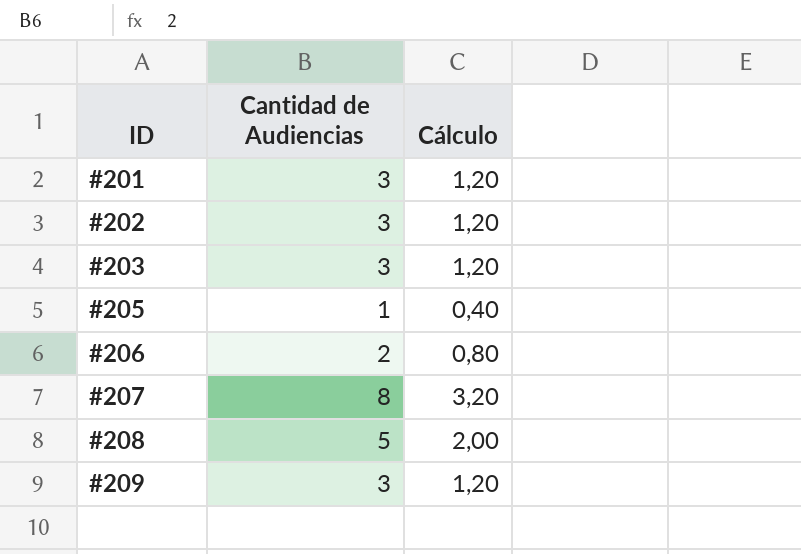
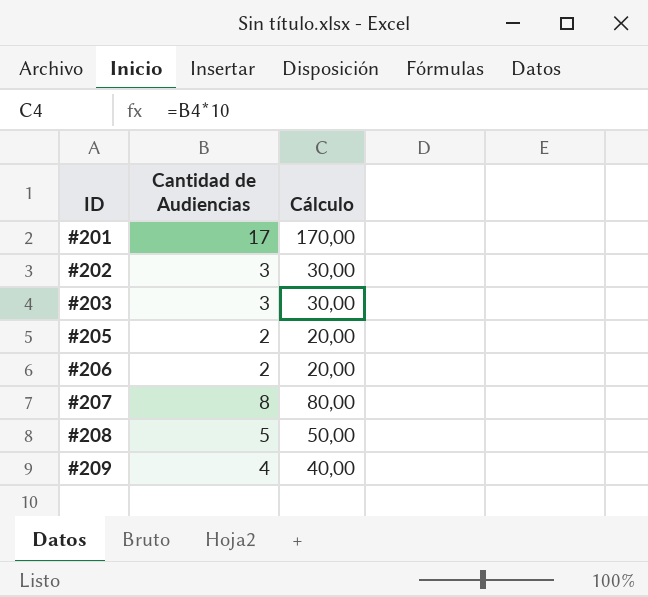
column Cálculo | formula: [Cantidad de Audiencias] * 0,4 -> [Cantidad de Audiencias] * 10
#201 | Cantidad de Audiencias: 3 -> 17
#205 | Cantidad de Audiencias: 1 -> 2
#209 | Cantidad de Audiencias: 3 -> 4

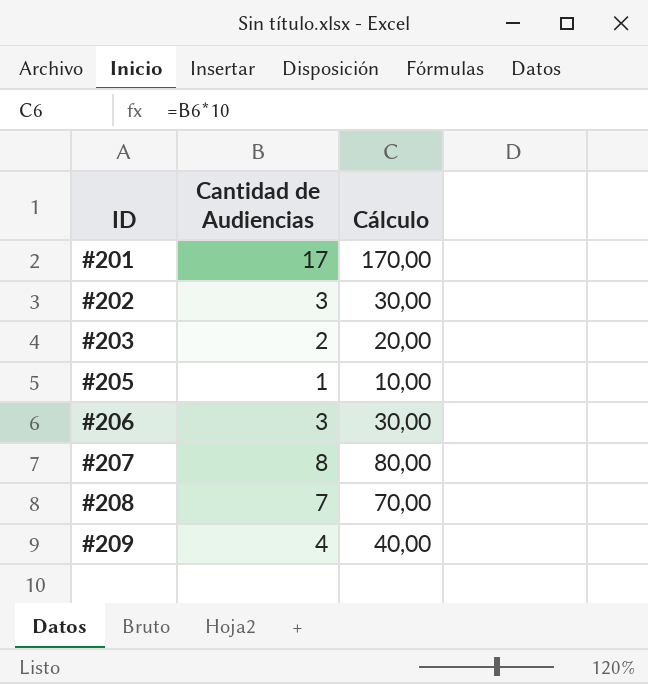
#203 | Cantidad de Audiencias: 3 -> 2
#203 | Cálculo: 30,00 -> 20,00
#205 | Cantidad de Audiencias: 2 -> 1
#205 | Cálculo: 20,00 -> 10,00
#206 | Cantidad de Audiencias: 2 -> 3
#206 | Cálculo: 20,00 -> 30,00
#208 | Cantidad de Audiencias: 5 -> 7
#208 | Cálculo: 50,00 -> 70,00

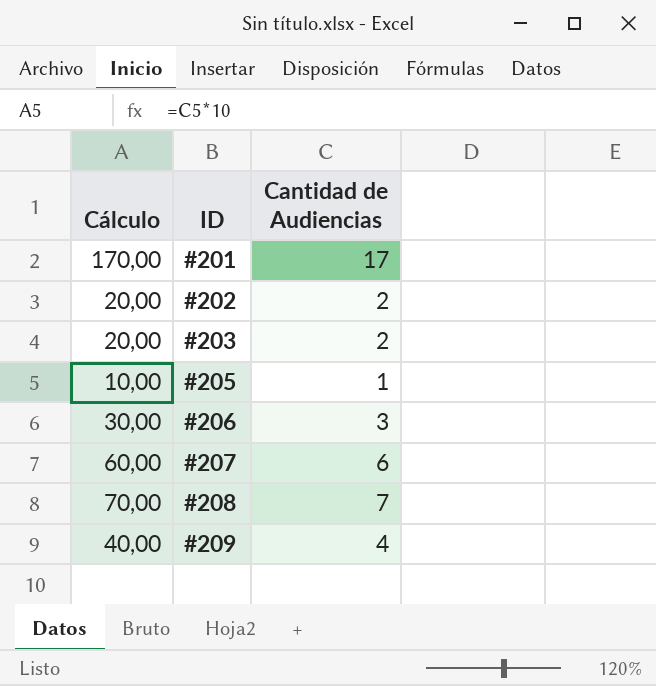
column Cálculo | position: 3 -> 1
#202 | Cálculo: 30,00 -> 20,00
#202 | Cantidad de Audiencias: 3 -> 2
#207 | Cálculo: 80,00 -> 60,00
#207 | Cantidad de Audiencias: 8 -> 6

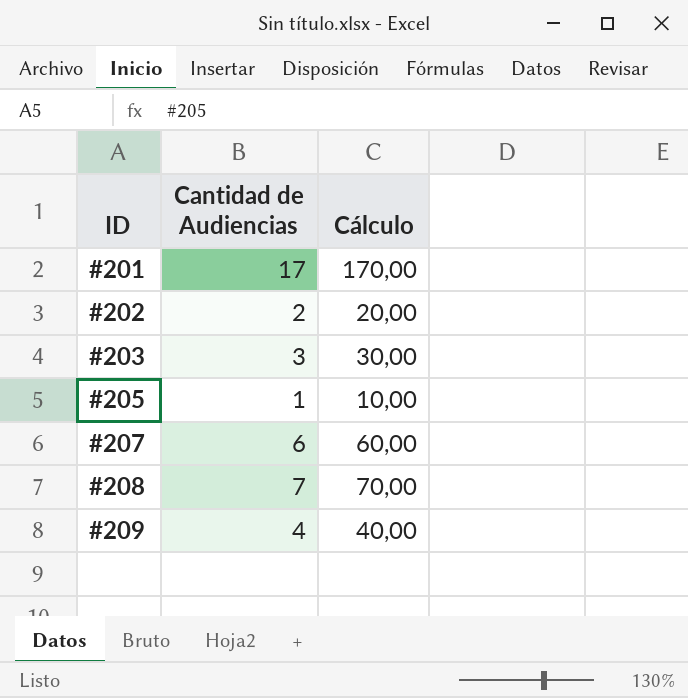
column Cálculo | position: 1 -> 3
row #206: 30,00 | 3 -> none
#203 | Cantidad de Audiencias: 2 -> 3
#203 | Cálculo: 20,00 -> 30,00

